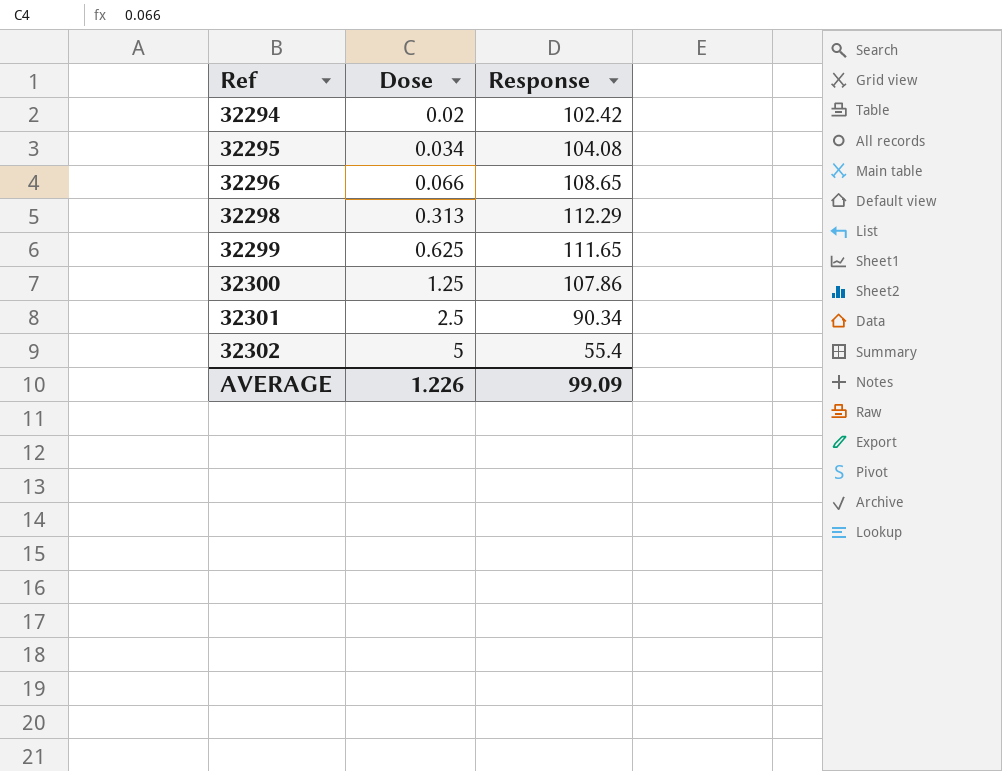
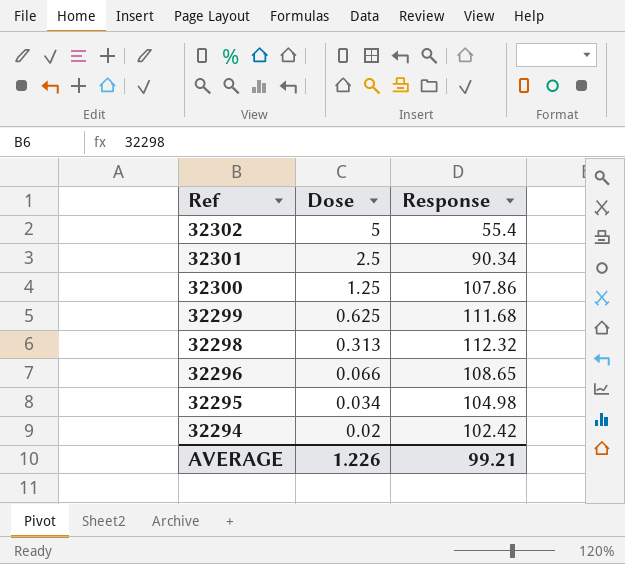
row order: Ref ascending -> Ref descending
32299 | Response: 111.65 -> 111.68
32298 | Response: 112.29 -> 112.32
32295 | Response: 104.08 -> 104.98
AVERAGE | Response: 99.09 -> 99.21

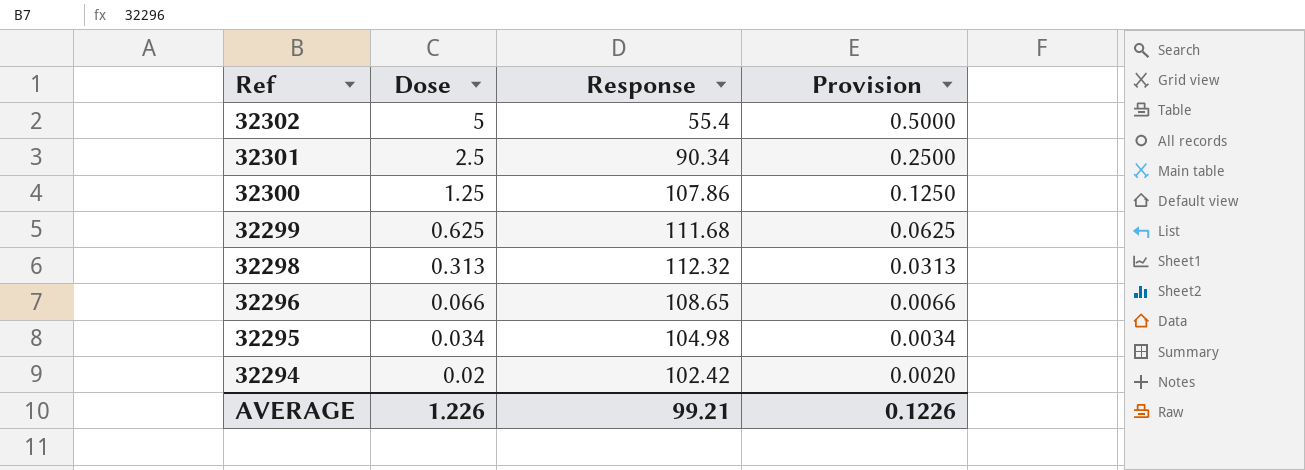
column Provision | formula: none -> [Dose] * 0.1

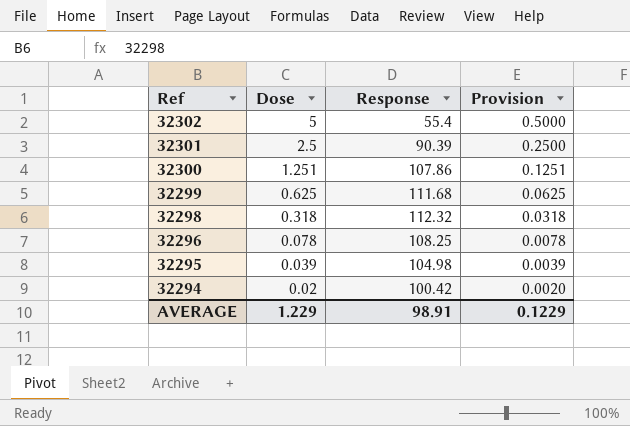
32301 | Response: 90.34 -> 90.39
32300 | Dose: 1.25 -> 1.251
32300 | Provision: 0.1250 -> 0.1251
32298 | Dose: 0.313 -> 0.318
32298 | Provision: 0.0313 -> 0.0318
32296 | Dose: 0.066 -> 0.078
32296 | Response: 108.65 -> 108.25
32296 | Provision: 0.0066 -> 0.0078
32295 | Dose: 0.034 -> 0.039
32295 | Provision: 0.0034 -> 0.0039
32294 | Response: 102.42 -> 100.42
AVERAGE | Dose: 1.226 -> 1.229
AVERAGE | Response: 99.21 -> 98.91
AVERAGE | Provision: 0.1226 -> 0.1229

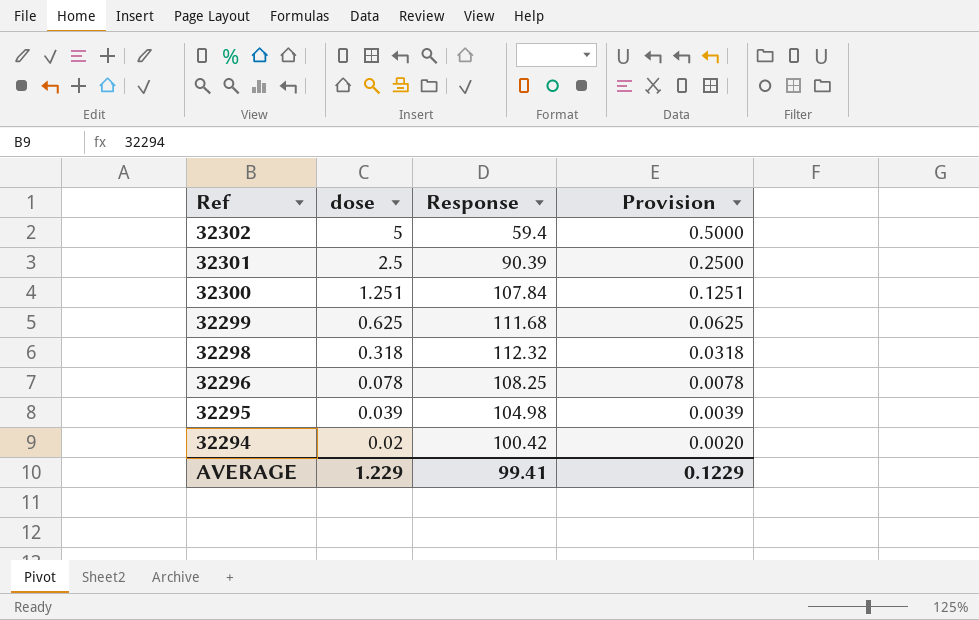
column name: Dose -> dose
32302 | Response: 55.4 -> 59.4
32300 | Response: 107.86 -> 107.84
AVERAGE | Response: 98.91 -> 99.41

